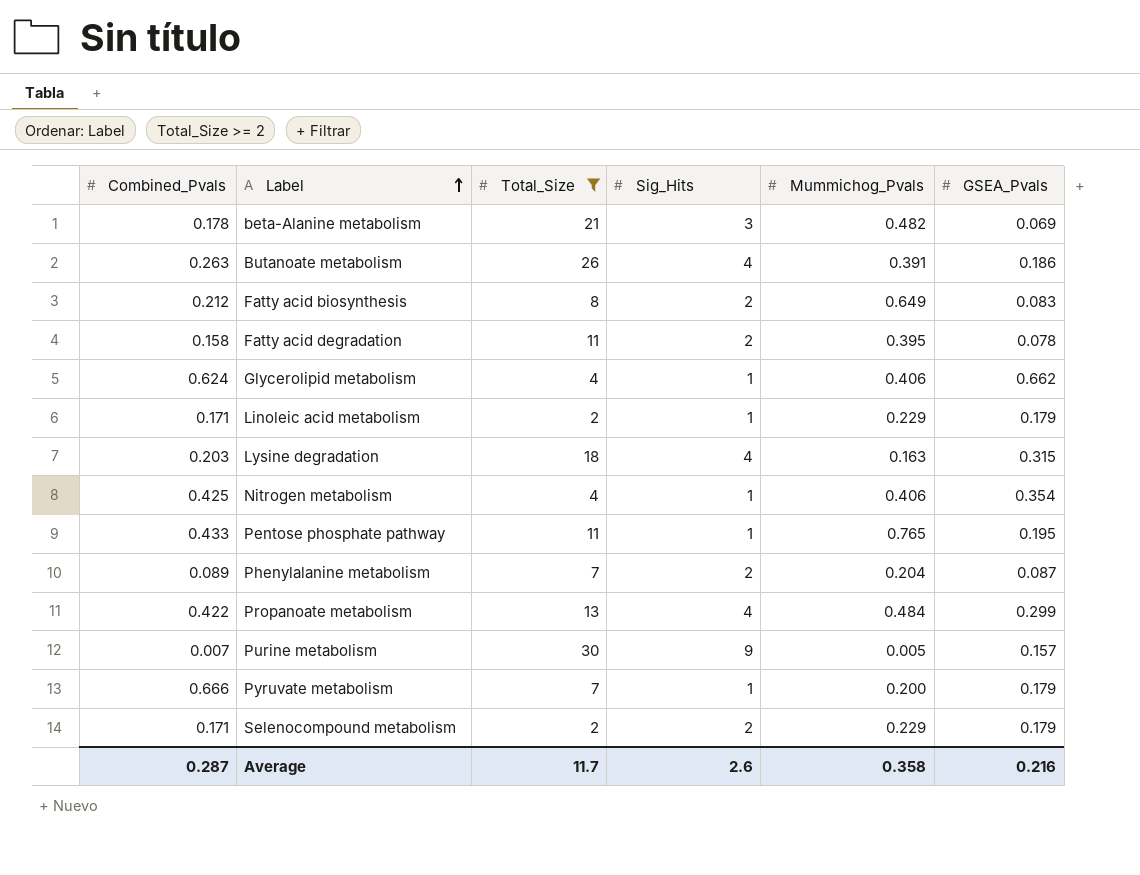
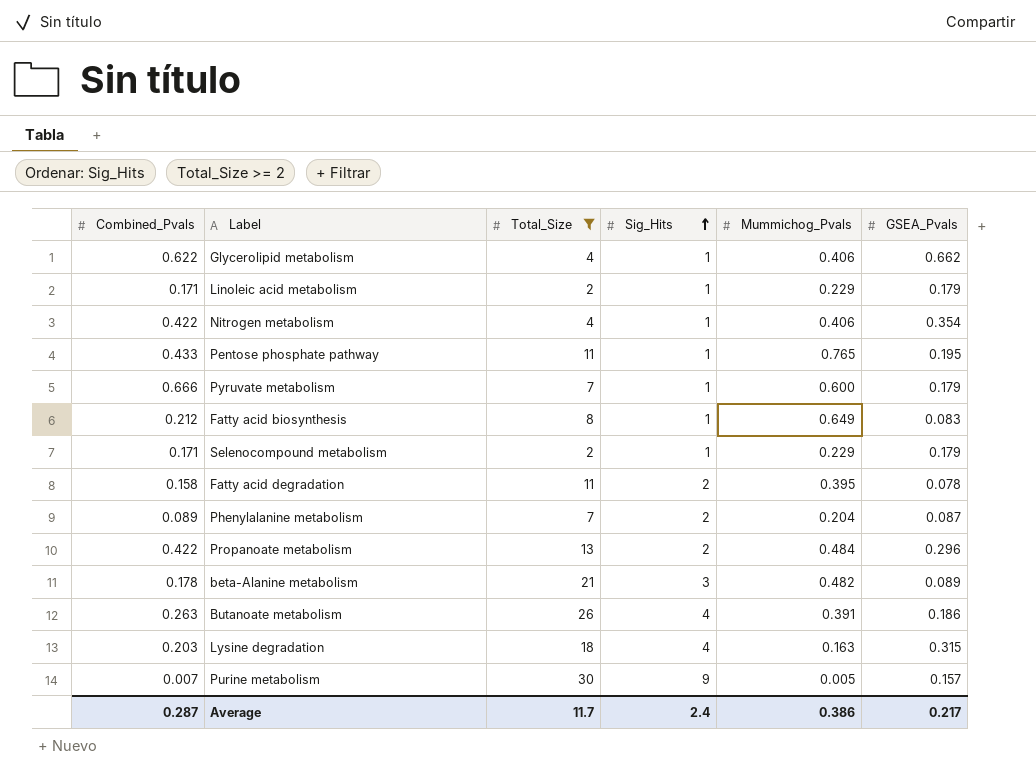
row order: Label ascending -> Sig_Hits ascending
Glycerolipid metabolism | Combined_Pvals: 0.624 -> 0.622
Nitrogen metabolism | Combined_Pvals: 0.425 -> 0.422
Pyruvate metabolism | Mummichog_Pvals: 0.200 -> 0.600
Fatty acid biosynthesis | Sig_Hits: 2 -> 1
Selenocompound metabolism | Sig_Hits: 2 -> 1
Propanoate metabolism | Sig_Hits: 4 -> 2
Propanoate metabolism | GSEA_Pvals: 0.299 -> 0.296
beta-Alanine metabolism | GSEA_Pvals: 0.069 -> 0.089
Average | Sig_Hits: 2.6 -> 2.4
Average | Mummichog_Pvals: 0.358 -> 0.386
Average | GSEA_Pvals: 0.216 -> 0.217

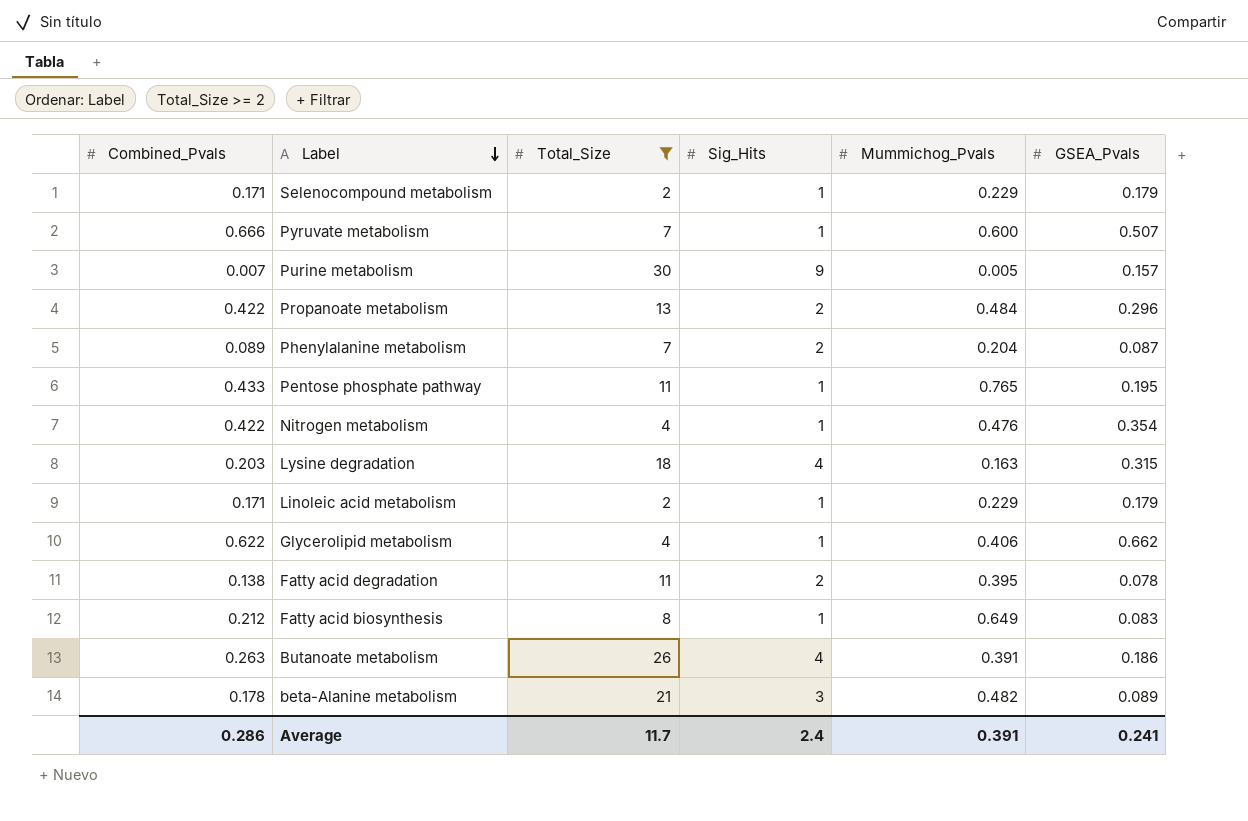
row order: Sig_Hits ascending -> Label descending
Pyruvate metabolism | GSEA_Pvals: 0.179 -> 0.507
Nitrogen metabolism | Mummichog_Pvals: 0.406 -> 0.476
Fatty acid degradation | Combined_Pvals: 0.158 -> 0.138
Average | Combined_Pvals: 0.287 -> 0.286
Average | Mummichog_Pvals: 0.386 -> 0.391
Average | GSEA_Pvals: 0.217 -> 0.241

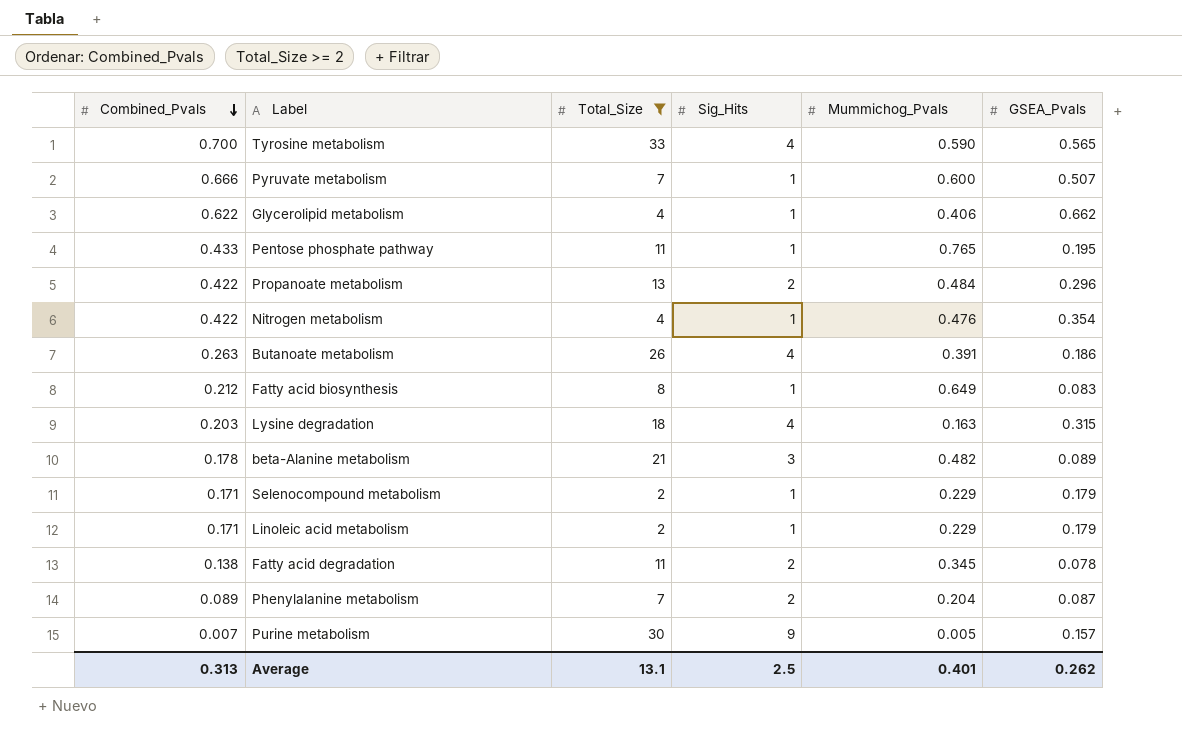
row order: Label descending -> Combined_Pvals descending
row Tyrosine metabolism: none -> 0.700 | 33 | 4 | 0.590 | 0.565
Fatty acid degradation | Mummichog_Pvals: 0.395 -> 0.345
Average | Combined_Pvals: 0.286 -> 0.313
Average | Total_Size: 11.7 -> 13.1
Average | Sig_Hits: 2.4 -> 2.5
Average | Mummichog_Pvals: 0.391 -> 0.401
Average | GSEA_Pvals: 0.241 -> 0.262

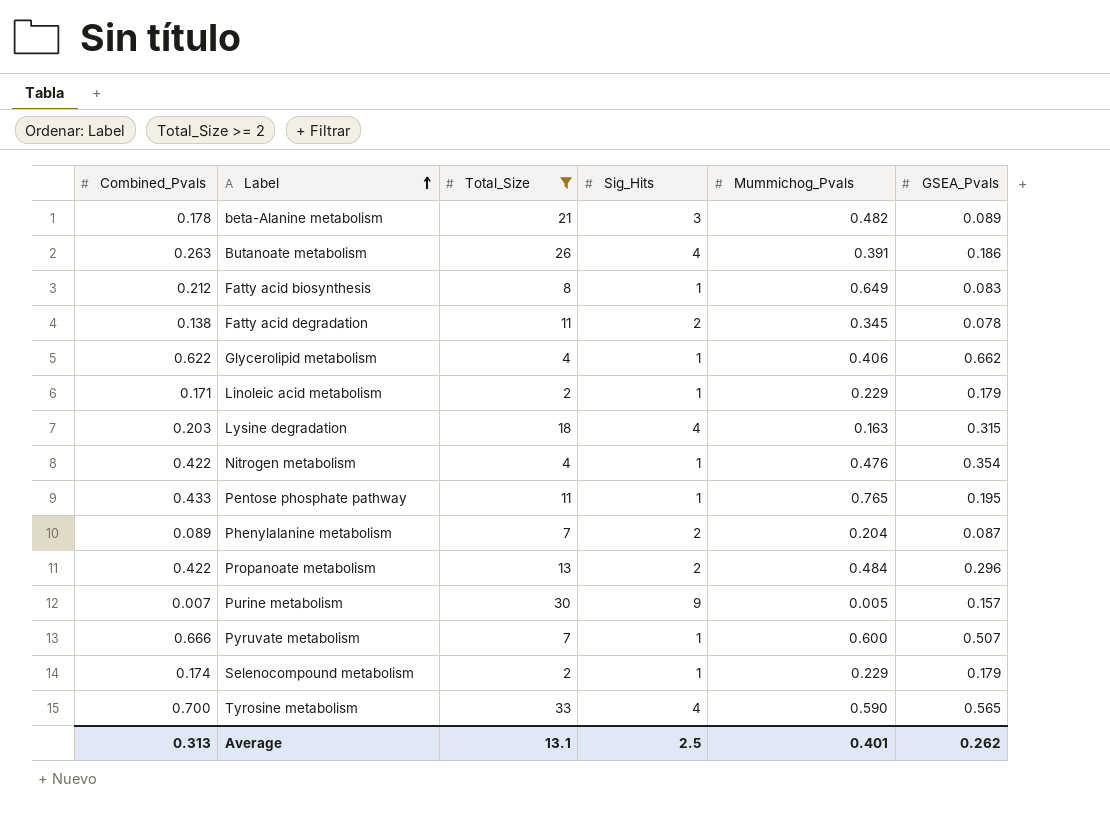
row order: Combined_Pvals descending -> Label ascending
Selenocompound metabolism | Combined_Pvals: 0.171 -> 0.174

